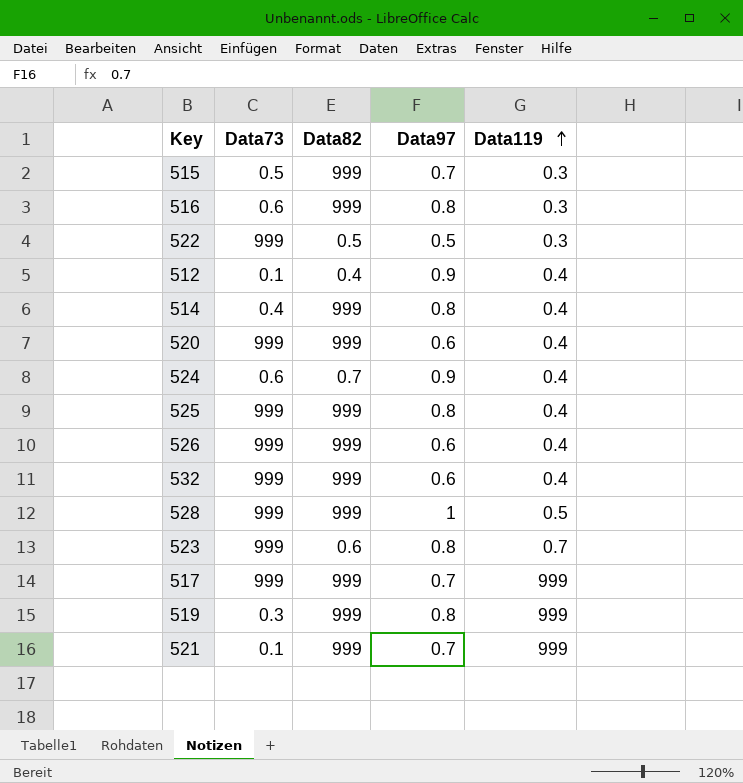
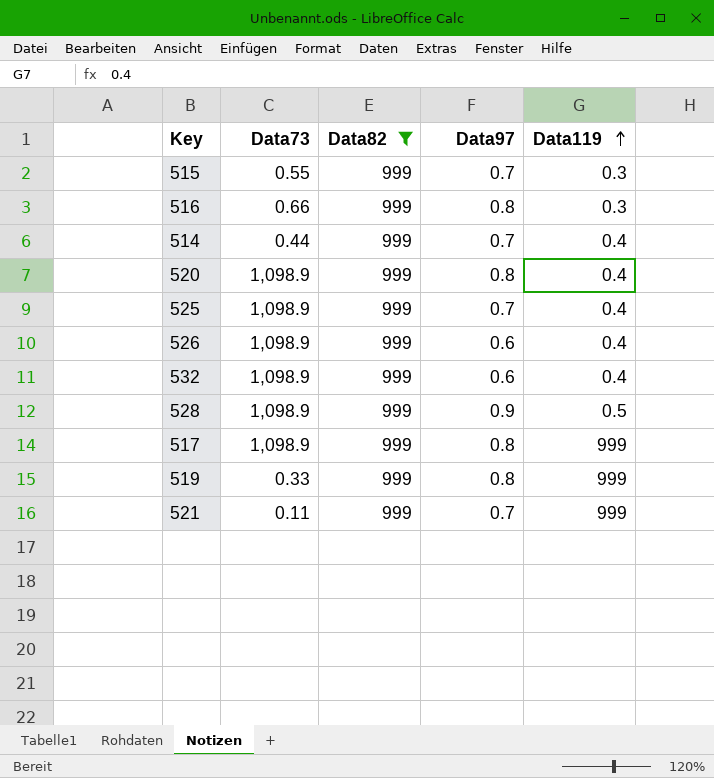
filter: none -> Data82 = 999
515 | Data73: 0.5 -> 0.55
516 | Data73: 0.6 -> 0.66
514 | Data73: 0.4 -> 0.44
514 | Data97: 0.8 -> 0.7
520 | Data73: 999 -> 1,098.9
520 | Data97: 0.6 -> 0.8
525 | Data73: 999 -> 1,098.9
525 | Data97: 0.8 -> 0.7
526 | Data73: 999 -> 1,098.9
532 | Data73: 999 -> 1,098.9
528 | Data73: 999 -> 1,098.9
528 | Data97: 1 -> 0.9
517 | Data73: 999 -> 1,098.9
517 | Data97: 0.7 -> 0.8
519 | Data73: 0.3 -> 0.33
521 | Data73: 0.1 -> 0.11

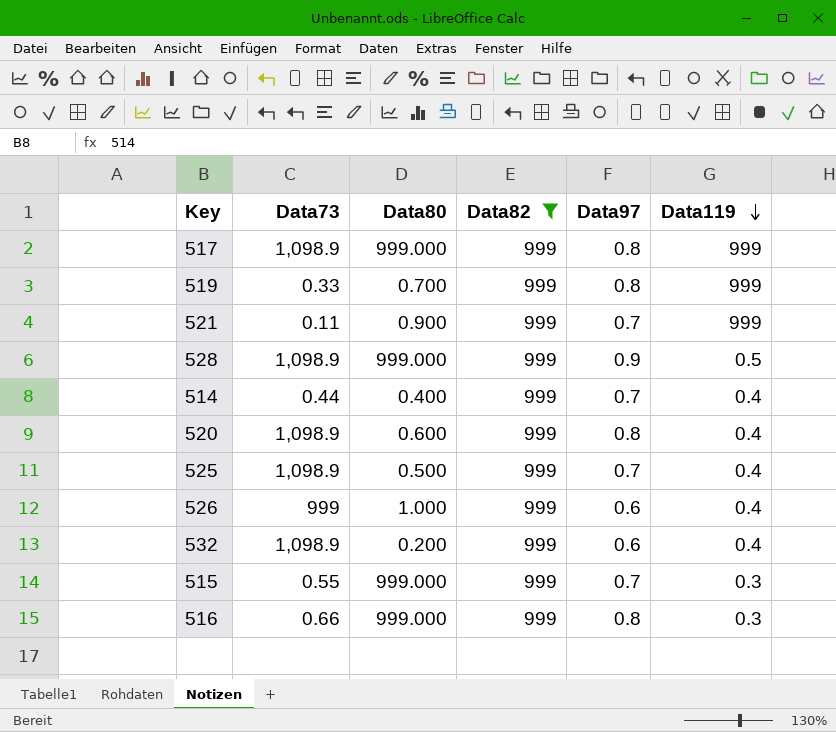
row order: Data119 ascending -> Data119 descending
column Data80 | position: none -> 3
526 | Data73: 1,098.9 -> 999

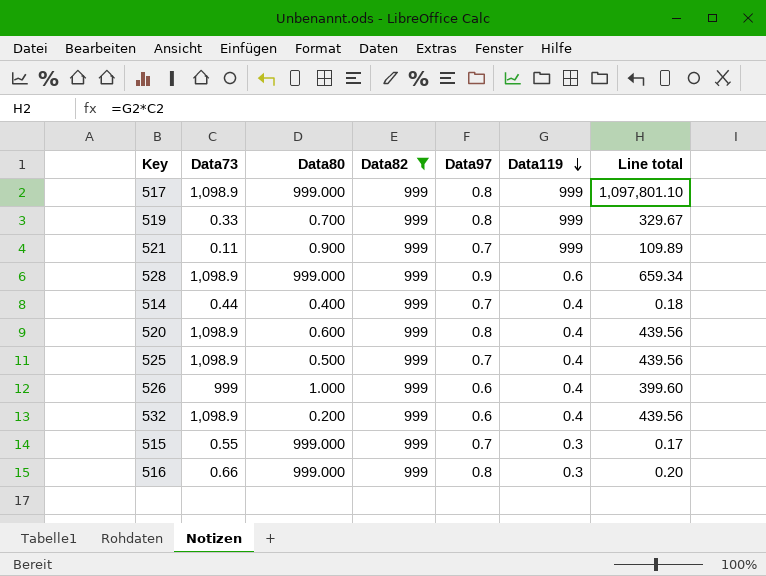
column Line total | formula: none -> [Data73] * [Data119]
528 | Data119: 0.5 -> 0.6

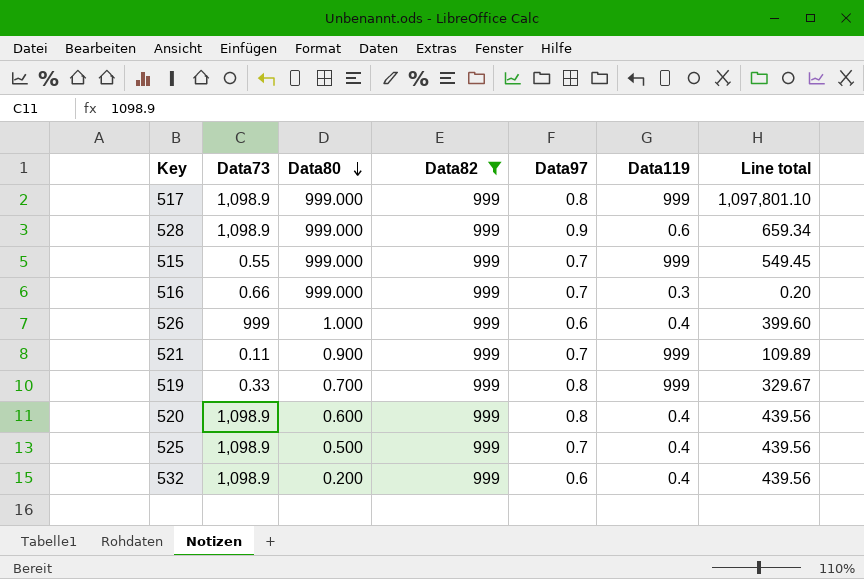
row order: Data119 descending -> Data80 descending
row 514: 0.44 | 0.400 | 999 | 0.7 | 0.4 | 0.18 -> none
515 | Data119: 0.3 -> 999
515 | Line total: 0.17 -> 549.45
516 | Data97: 0.8 -> 0.7

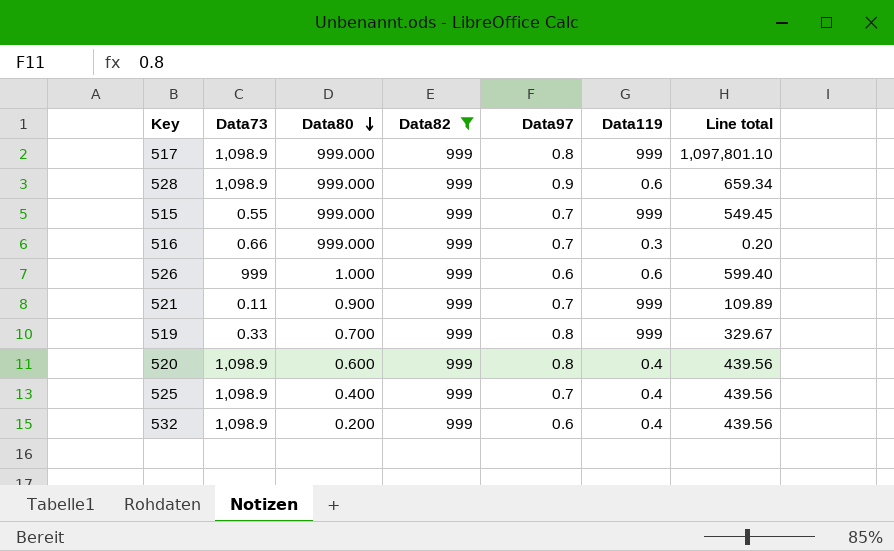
526 | Data119: 0.4 -> 0.6
526 | Line total: 399.60 -> 599.40
525 | Data80: 0.500 -> 0.400

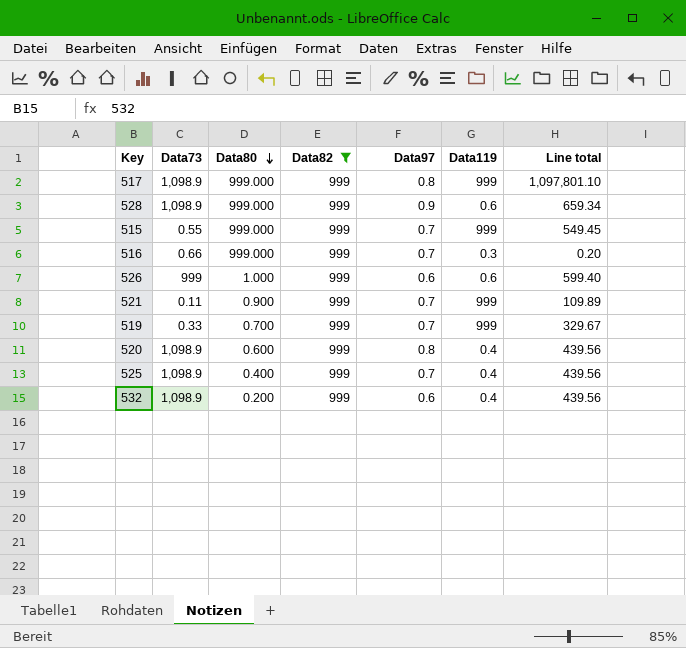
519 | Data97: 0.8 -> 0.7

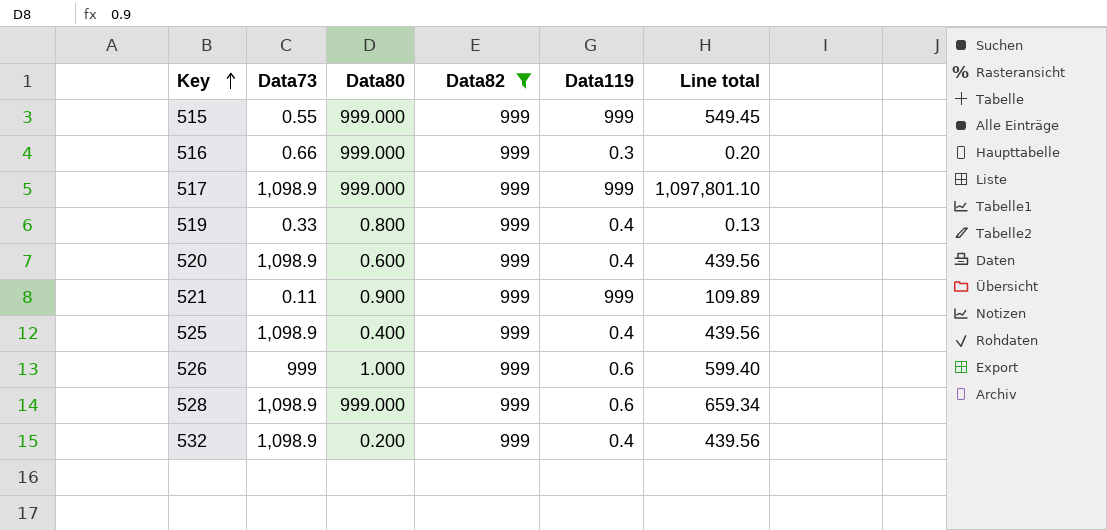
row order: Data80 descending -> Key ascending
column Data97 | position: 5 -> none
519 | Data80: 0.700 -> 0.800
519 | Data119: 999 -> 0.4
519 | Line total: 329.67 -> 0.13

